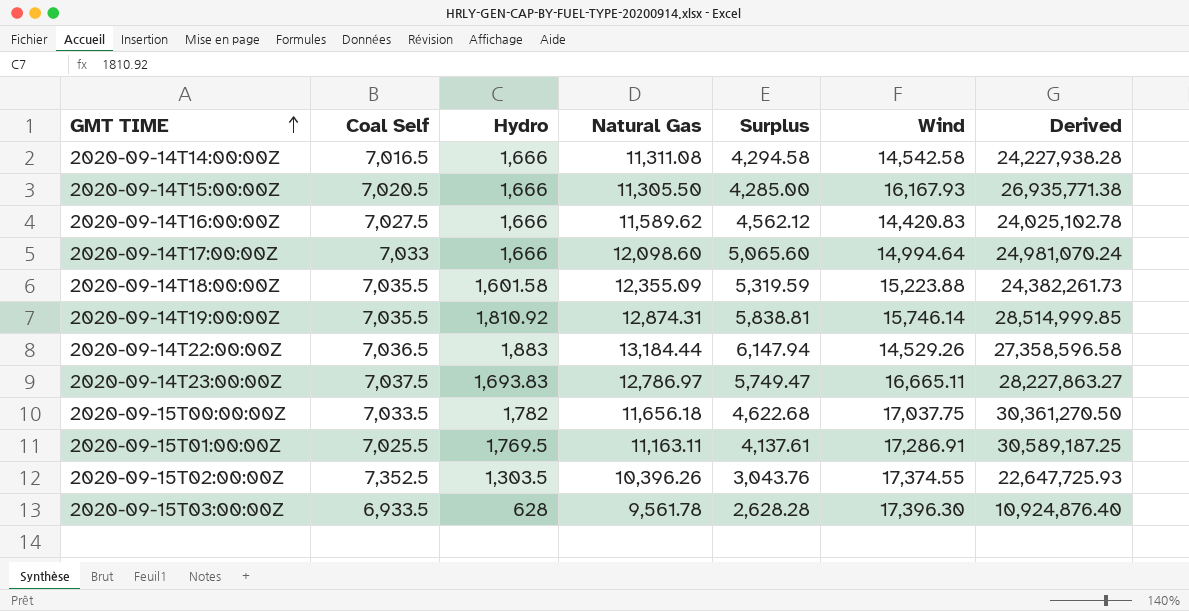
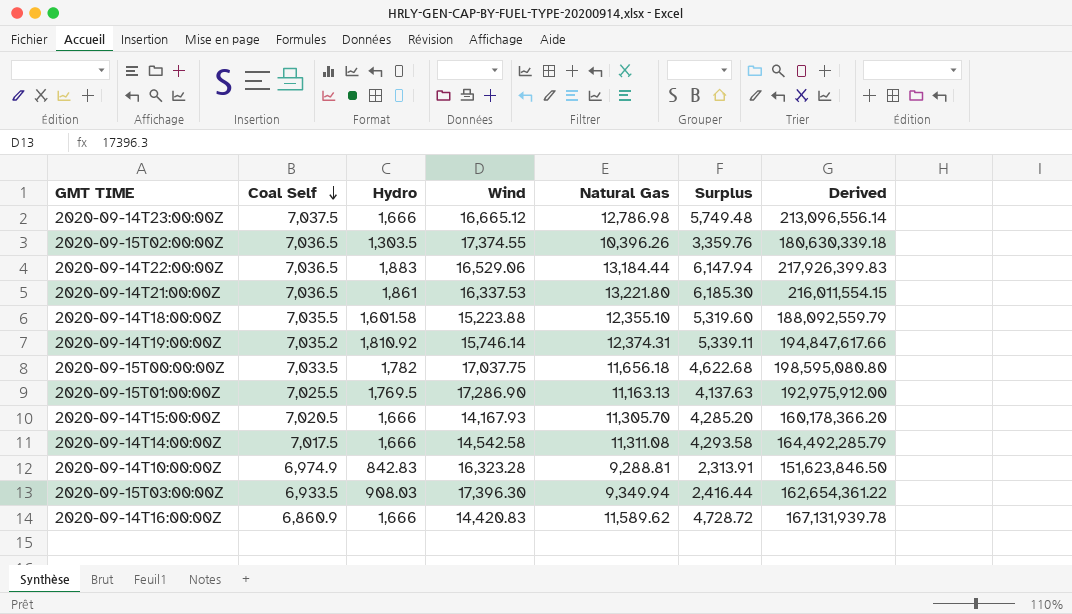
row order: GMT TIME ascending -> Coal Self descending
column Wind | position: 6 -> 4
column Derived | formula: [Hydro] * [Wind] -> [Wind] * [Natural Gas]
row 2020-09-14T17:00:00Z: 7,033 | 1,666 | 12,098.60 | 5,065.60 | 14,994.64 | 24,981,070.24 -> none
2020-09-14T23:00:00Z | Hydro: 1,693.83 -> 1,666
2020-09-14T23:00:00Z | Wind: 16,665.11 -> 16,665.12
2020-09-14T23:00:00Z | Natural Gas: 12,786.97 -> 12,786.98
2020-09-14T23:00:00Z | Surplus: 5,749.47 -> 5,749.48
2020-09-15T02:00:00Z | Coal Self: 7,352.5 -> 7,036.5
2020-09-15T02:00:00Z | Surplus: 3,043.76 -> 3,359.76
2020-09-14T22:00:00Z | Wind: 14,529.26 -> 16,529.06
row 2020-09-14T21:00:00Z: none -> 7,036.5 | 1,861 | 16,337.53 | 13,221.80 | 6,185.30 | 216,011,554.15
2020-09-14T18:00:00Z | Natural Gas: 12,355.09 -> 12,355.10
2020-09-14T18:00:00Z | Surplus: 5,319.59 -> 5,319.60
2020-09-14T19:00:00Z | Coal Self: 7,035.5 -> 7,035.2
2020-09-14T19:00:00Z | Natural Gas: 12,874.31 -> 12,374.31
2020-09-14T19:00:00Z | Surplus: 5,838.81 -> 5,339.11
2020-09-15T01:00:00Z | Wind: 17,286.91 -> 17,286.90
2020-09-15T01:00:00Z | Natural Gas: 11,163.11 -> 11,163.13
2020-09-15T01:00:00Z | Surplus: 4,137.61 -> 4,137.63
2020-09-14T15:00:00Z | Wind: 16,167.93 -> 14,167.93
2020-09-14T15:00:00Z | Natural Gas: 11,305.50 -> 11,305.70
2020-09-14T15:00:00Z | Surplus: 4,285.00 -> 4,285.20
2020-09-14T14:00:00Z | Coal Self: 7,016.5 -> 7,017.5
2020-09-14T14:00:00Z | Surplus: 4,294.58 -> 4,293.58
row 2020-09-14T10:00:00Z: none -> 6,974.9 | 842.83 | 16,323.28 | 9,288.81 | 2,313.91 | 151,623,846.50
2020-09-15T03:00:00Z | Hydro: 628 -> 908.03
2020-09-15T03:00:00Z | Natural Gas: 9,561.78 -> 9,349.94
2020-09-15T03:00:00Z | Surplus: 2,628.28 -> 2,416.44
2020-09-14T16:00:00Z | Coal Self: 7,027.5 -> 6,860.9
2020-09-14T16:00:00Z | Surplus: 4,562.12 -> 4,728.72

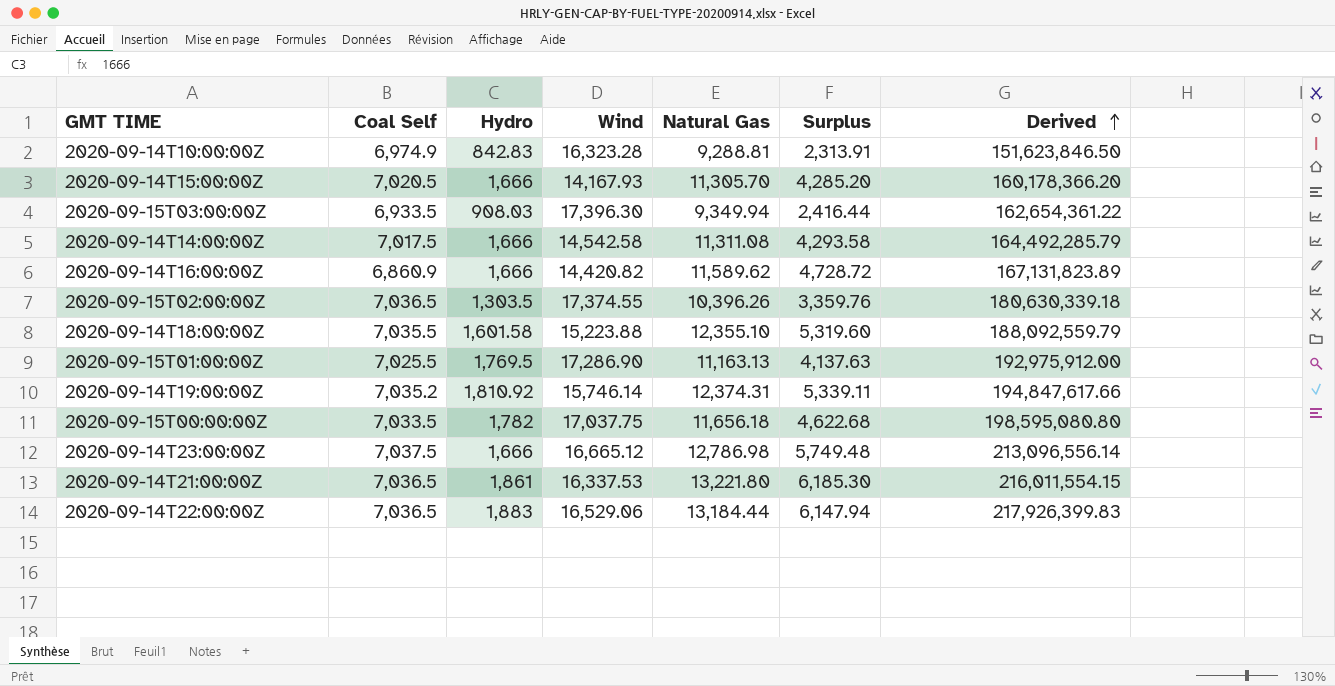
row order: Coal Self descending -> Derived ascending
2020-09-14T16:00:00Z | Wind: 14,420.83 -> 14,420.82
2020-09-14T16:00:00Z | Derived: 167,131,939.78 -> 167,131,823.89

